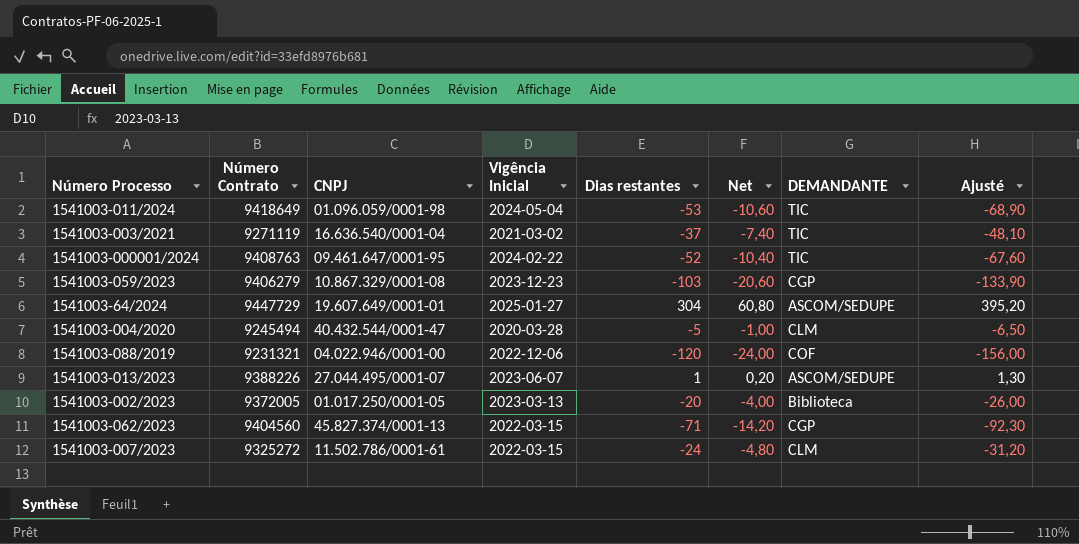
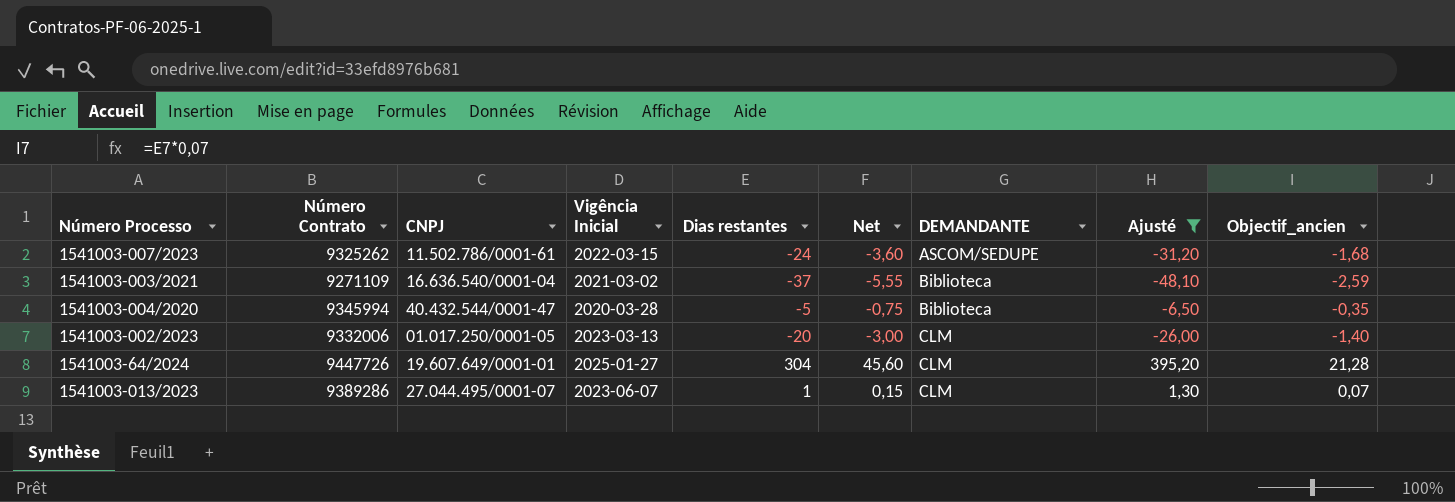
filter: none -> Ajusté >= -48,10
row order: none -> DEMANDANTE ascending
column Net | formula: [Dias restantes] * 0,2 -> [Dias restantes] * 0,15
column Objectif_ancien | formula: none -> [Dias restantes] * 0,07
1541003-007/2023 | Número Contrato: 9325272 -> 9325262
1541003-007/2023 | DEMANDANTE: CLM -> ASCOM/SEDUPE
1541003-003/2021 | Número Contrato: 9271119 -> 9271109
1541003-003/2021 | DEMANDANTE: TIC -> Biblioteca
1541003-004/2020 | Número Contrato: 9245494 -> 9345994
1541003-004/2020 | DEMANDANTE: CLM -> Biblioteca
1541003-002/2023 | Número Contrato: 9372005 -> 9332006
1541003-002/2023 | DEMANDANTE: Biblioteca -> CLM
1541003-64/2024 | Número Contrato: 9447729 -> 9447726
1541003-64/2024 | DEMANDANTE: ASCOM/SEDUPE -> CLM
1541003-013/2023 | Número Contrato: 9388226 -> 9389286
1541003-013/2023 | DEMANDANTE: ASCOM/SEDUPE -> CLM

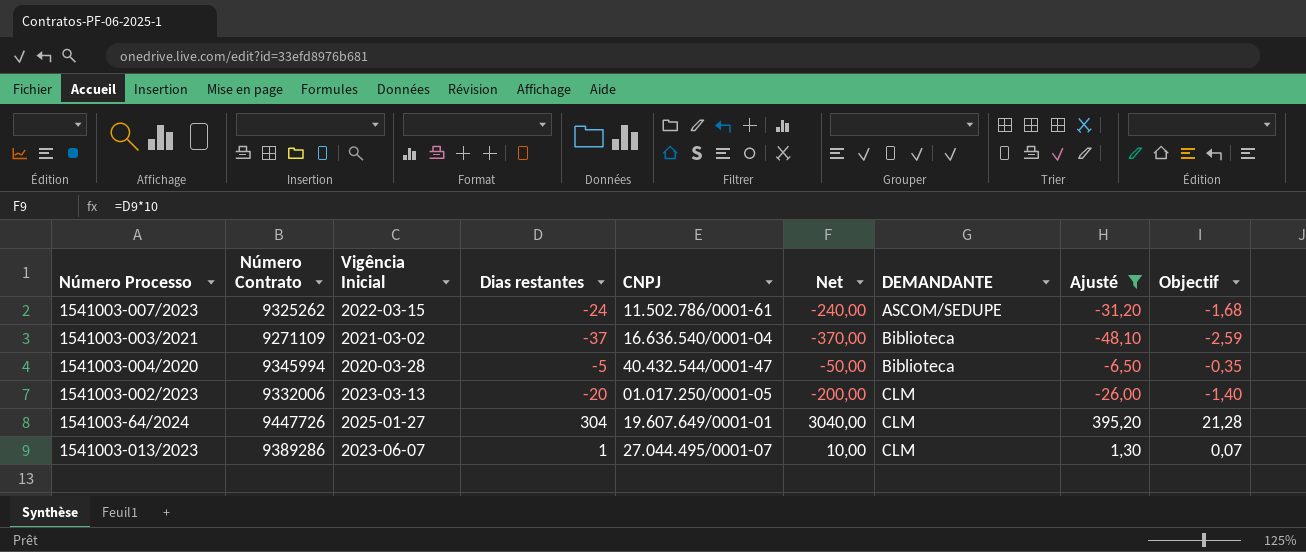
column CNPJ | position: 3 -> 5
column Net | formula: [Dias restantes] * 0,15 -> [Dias restantes] * 10
column name: Objectif_ancien -> Objectif

